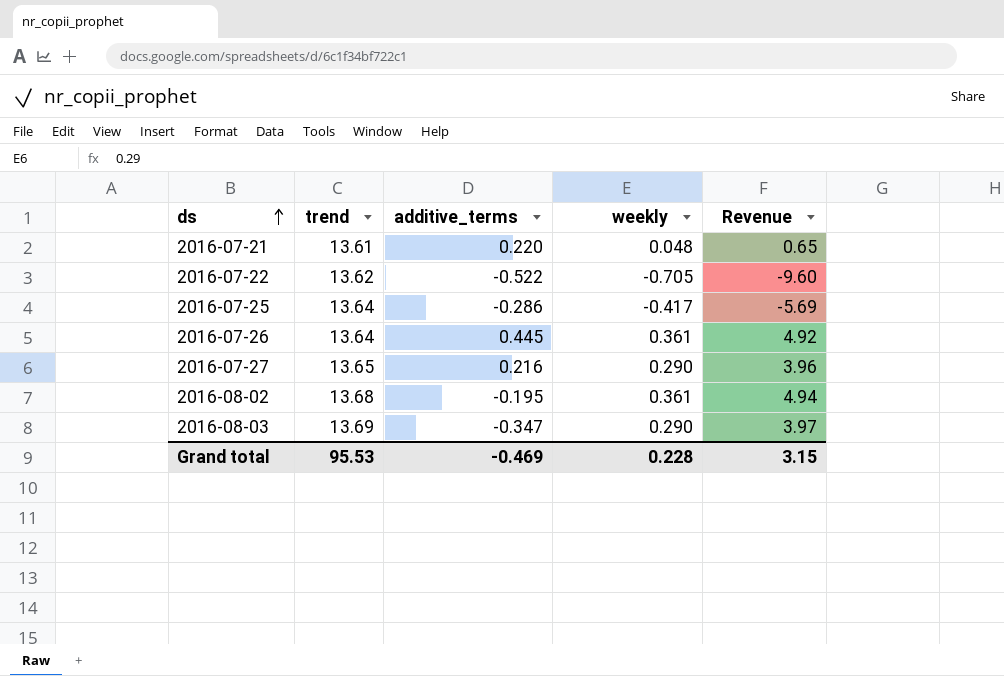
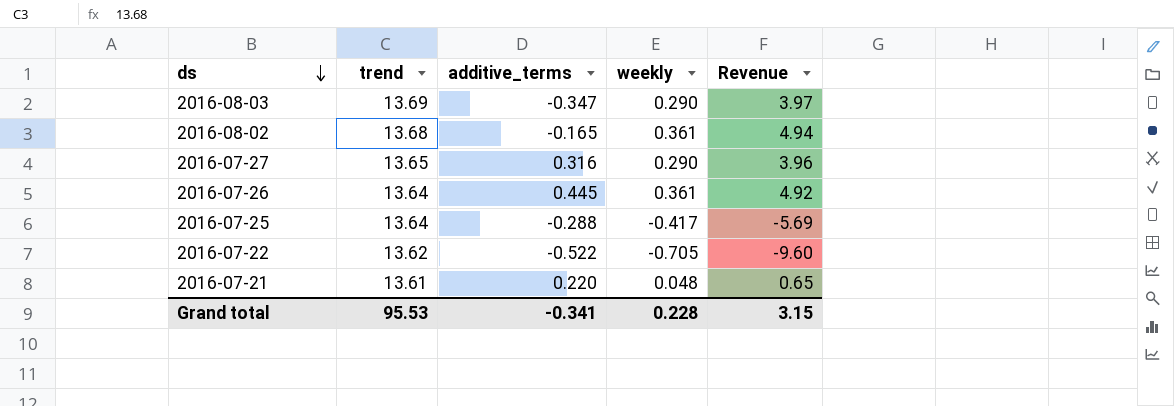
row order: ds ascending -> ds descending
2016-08-02 | additive_terms: -0.195 -> -0.165
2016-07-27 | additive_terms: 0.216 -> 0.316
2016-07-25 | additive_terms: -0.286 -> -0.288
Grand total | additive_terms: -0.469 -> -0.341

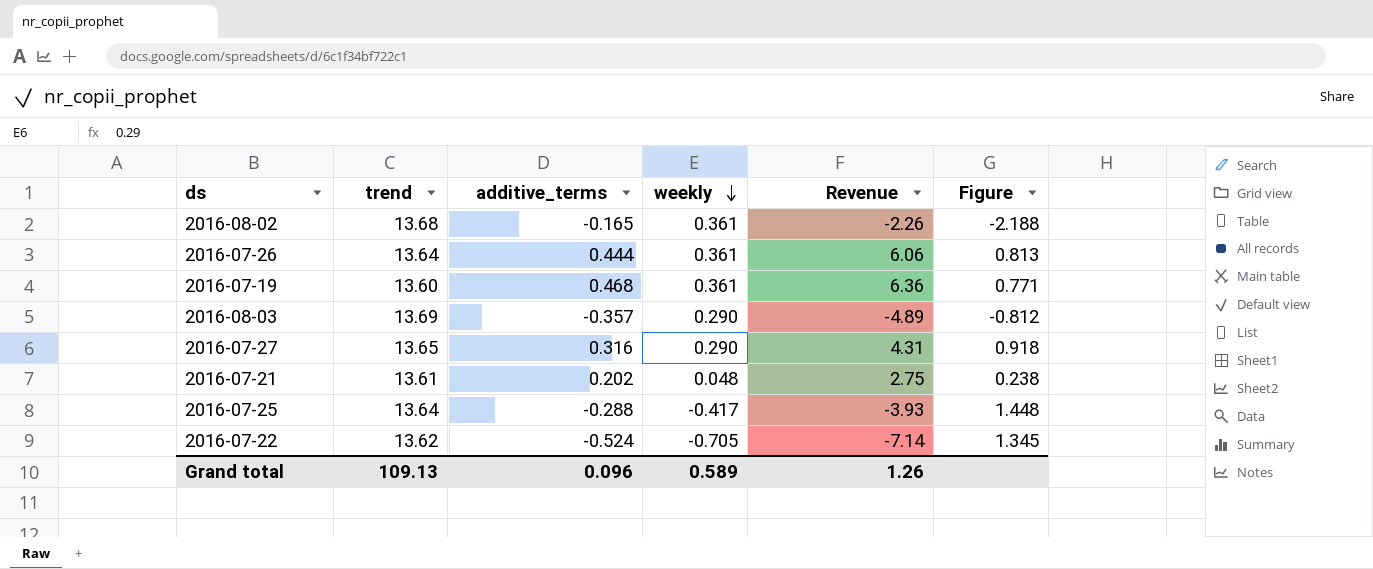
row order: ds descending -> weekly descending
column Revenue | formula: [trend] * [weekly] -> [trend] * [additive_terms]
column Figure | formula: none -> [weekly] / [additive_terms]
2016-07-26 | additive_terms: 0.445 -> 0.444
row 2016-07-19: none -> 13.60 | 0.468 | 0.361 | 6.36 | 0.771
2016-08-03 | additive_terms: -0.347 -> -0.357
2016-07-21 | additive_terms: 0.220 -> 0.202
2016-07-22 | additive_terms: -0.522 -> -0.524
Grand total | trend: 95.53 -> 109.13
Grand total | additive_terms: -0.341 -> 0.096
Grand total | weekly: 0.228 -> 0.589
Grand total | Revenue: 3.15 -> 1.26

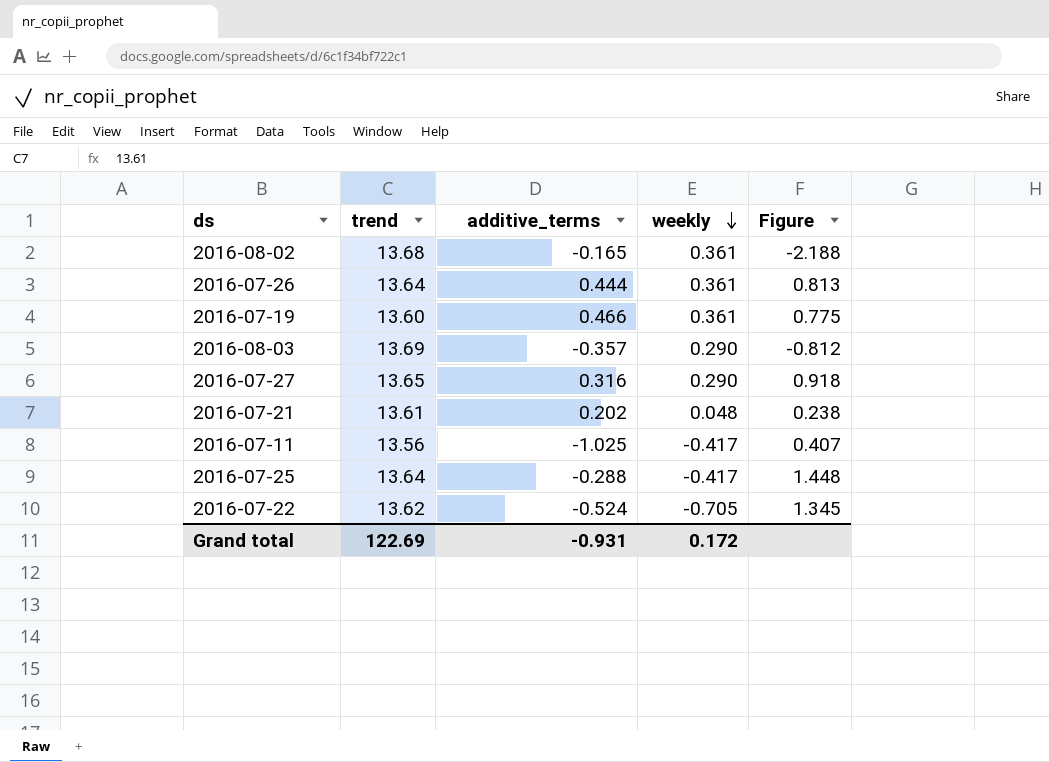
column Revenue | formula: [trend] * [additive_terms] -> none
2016-07-19 | additive_terms: 0.468 -> 0.466
2016-07-19 | Figure: 0.771 -> 0.775
row 2016-07-11: none -> 13.56 | -1.025 | -0.417 | 0.407
Grand total | trend: 109.13 -> 122.69
Grand total | additive_terms: 0.096 -> -0.931
Grand total | weekly: 0.589 -> 0.172

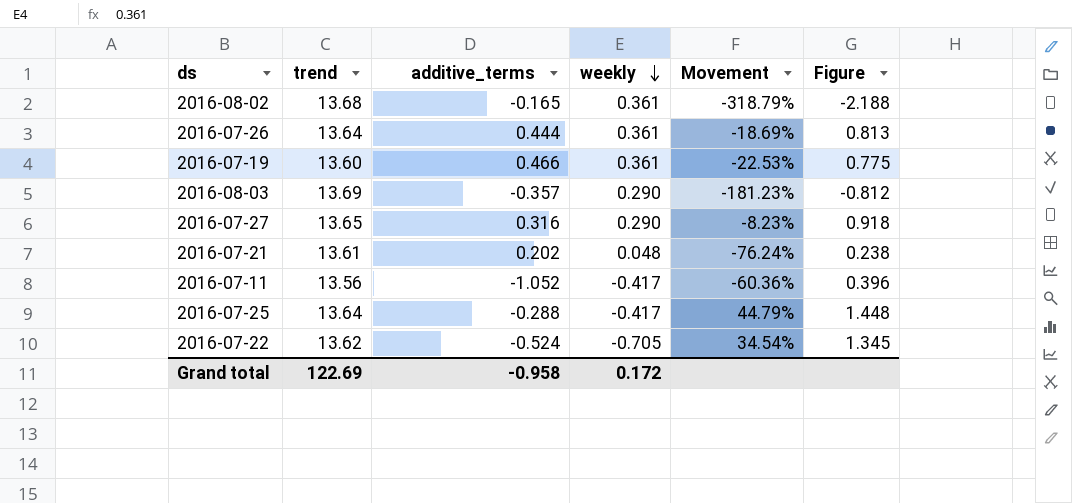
column Movement | formula: none -> ([weekly] - [additive_terms]) / [additive_terms]
2016-07-11 | additive_terms: -1.025 -> -1.052
2016-07-11 | Figure: 0.407 -> 0.396
Grand total | additive_terms: -0.931 -> -0.958

